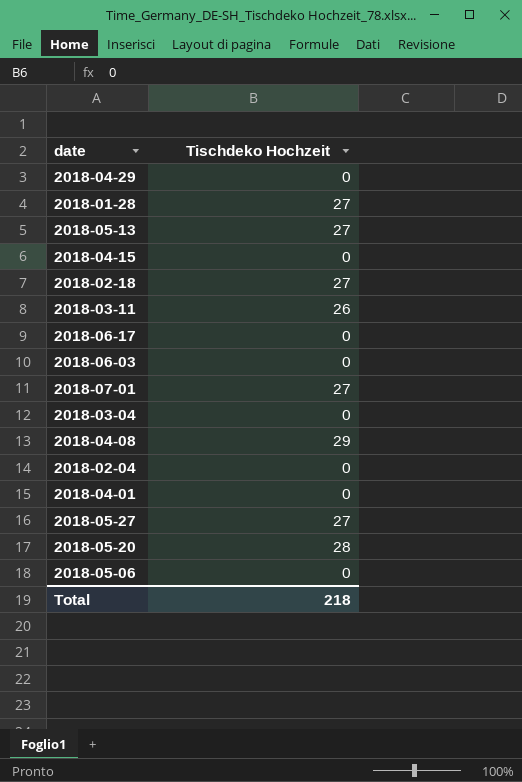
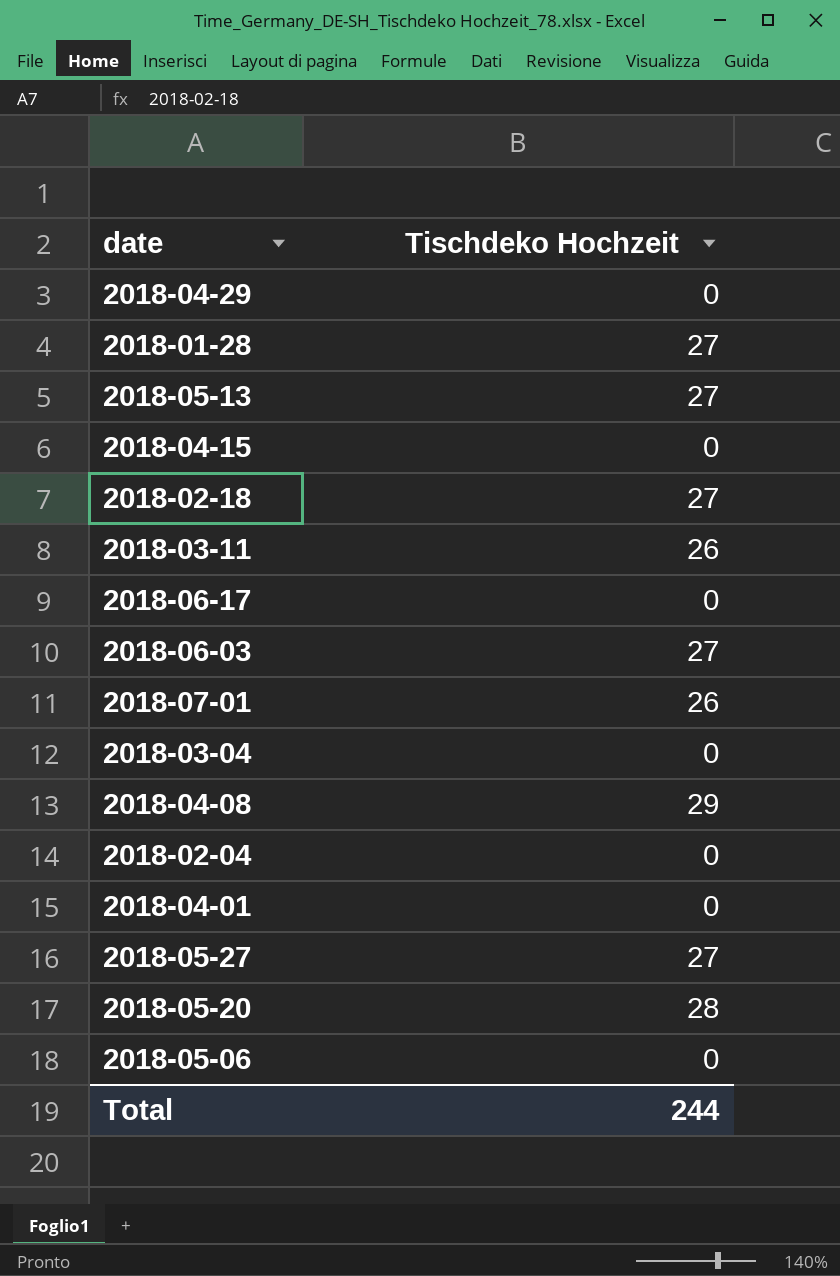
2018-06-03 | Tischdeko Hochzeit: 0 -> 27
2018-07-01 | Tischdeko Hochzeit: 27 -> 26
Total | Tischdeko Hochzeit: 218 -> 244

